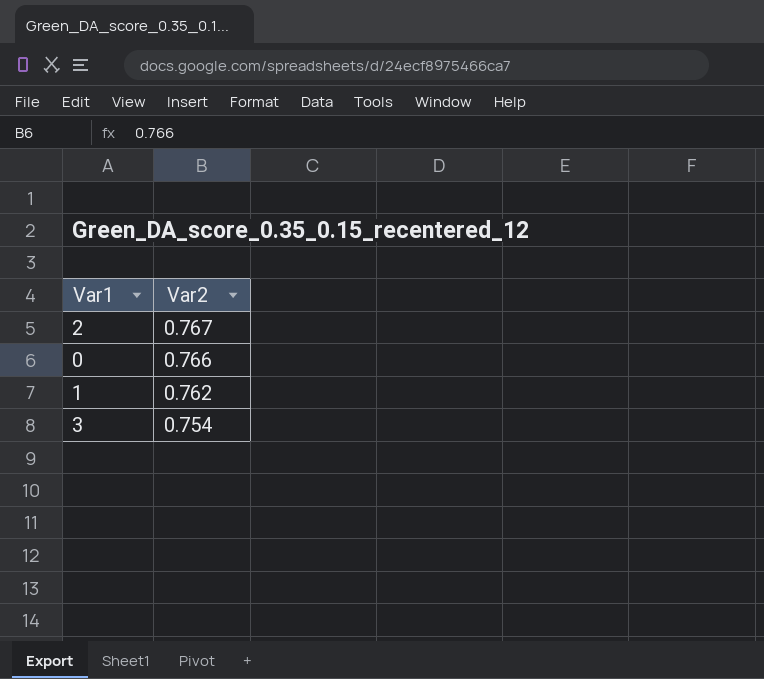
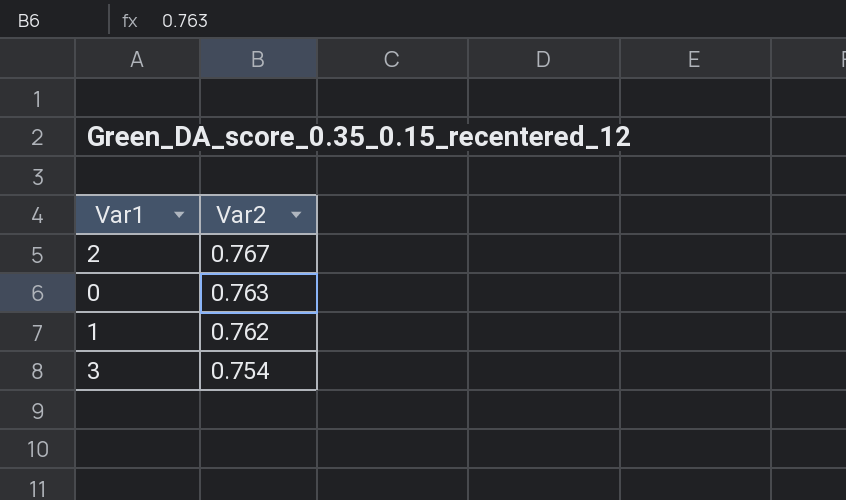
0 | Var2: 0.766 -> 0.763

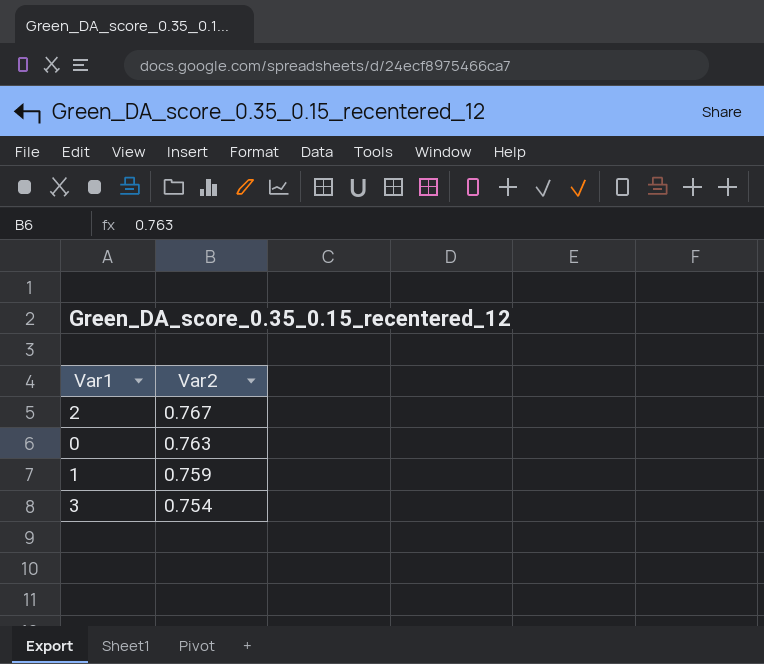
1 | Var2: 0.762 -> 0.759

